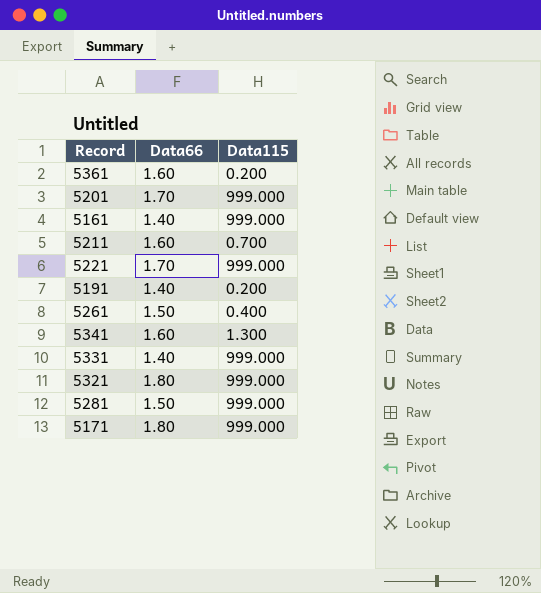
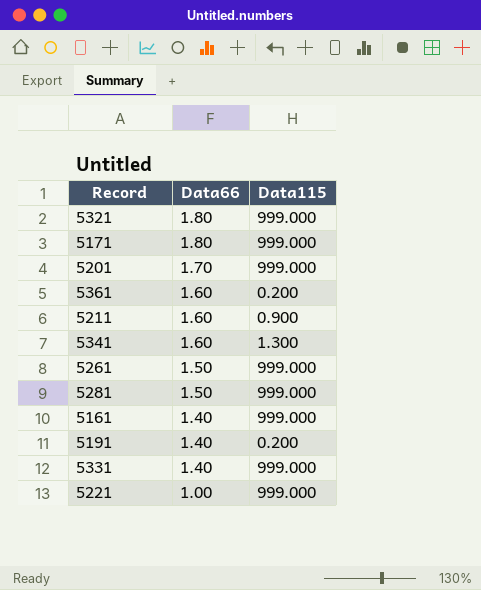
row order: none -> Data66 descending
5211 | Data115: 0.700 -> 0.900
5261 | Data115: 0.400 -> 999.000
5221 | Data66: 1.70 -> 1.00

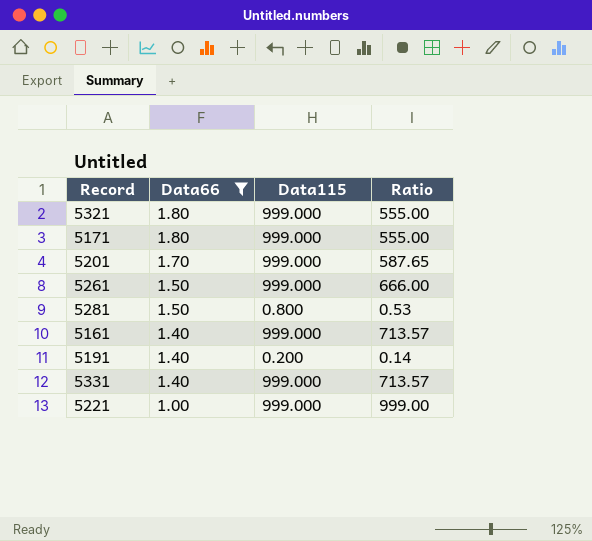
filter: none -> Data66 != 1.60
column Ratio | formula: none -> [Data115] / [Data66]
5281 | Data115: 999.000 -> 0.800

